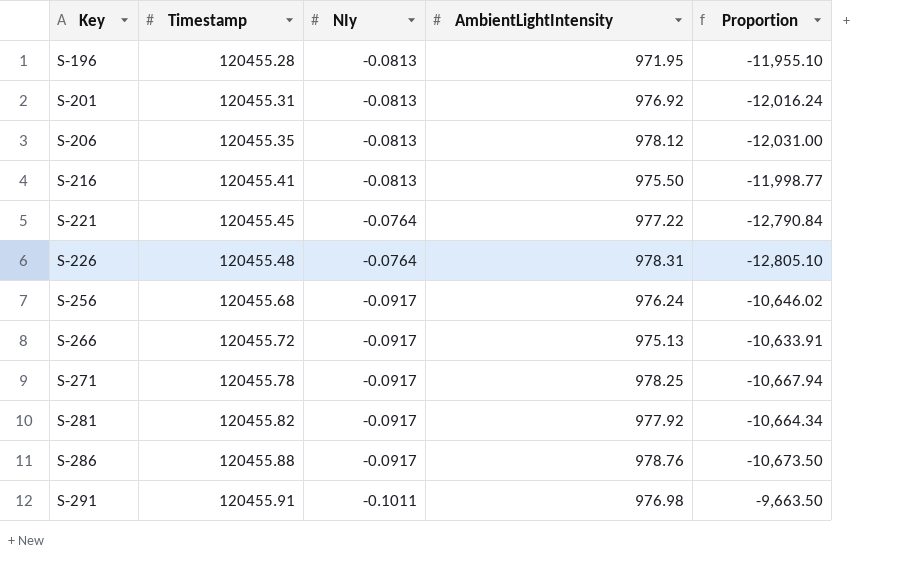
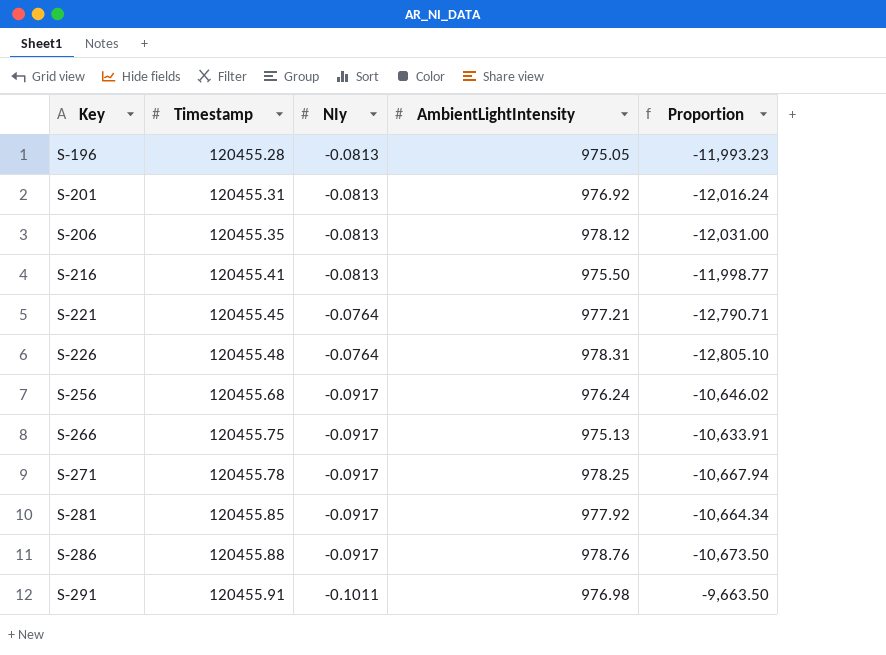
S-196 | AmbientLightIntensity: 971.95 -> 975.05
S-196 | Proportion: -11,955.10 -> -11,993.23
S-221 | AmbientLightIntensity: 977.22 -> 977.21
S-221 | Proportion: -12,790.84 -> -12,790.71
S-266 | Timestamp: 120455.72 -> 120455.75
S-281 | Timestamp: 120455.82 -> 120455.85

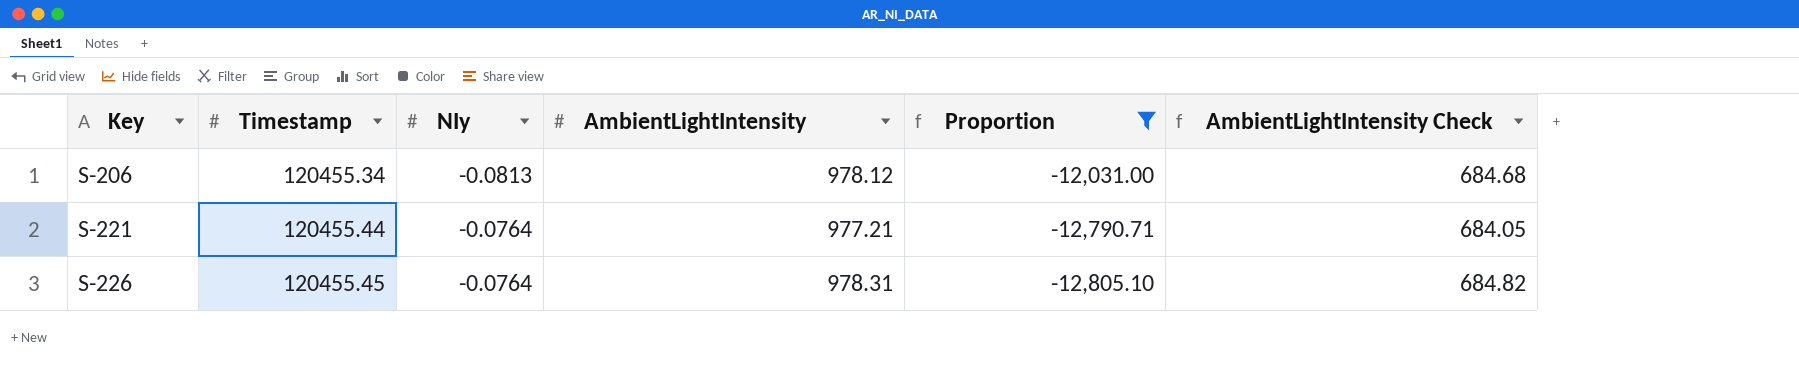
filter: none -> Proportion <= -12,031.00
column AmbientLightIntensity Check | formula: none -> [AmbientLightIntensity] * 0.7
S-206 | Timestamp: 120455.35 -> 120455.34
S-221 | Timestamp: 120455.45 -> 120455.44
S-226 | Timestamp: 120455.48 -> 120455.45

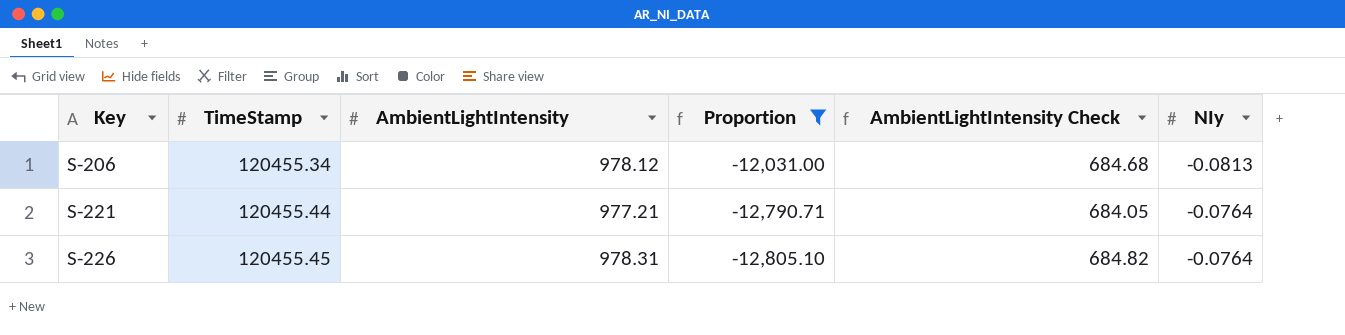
column name: Timestamp -> TimeStamp
column NIy | position: 3 -> 6

